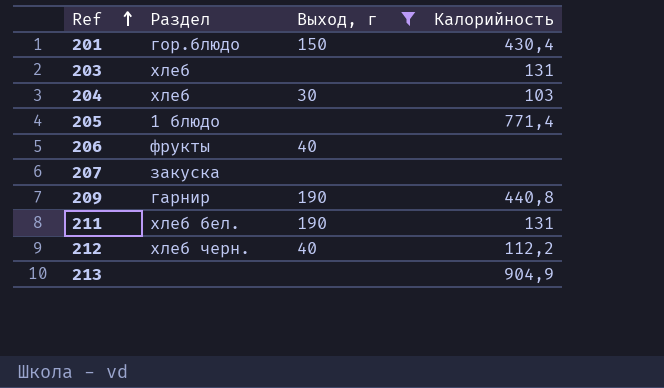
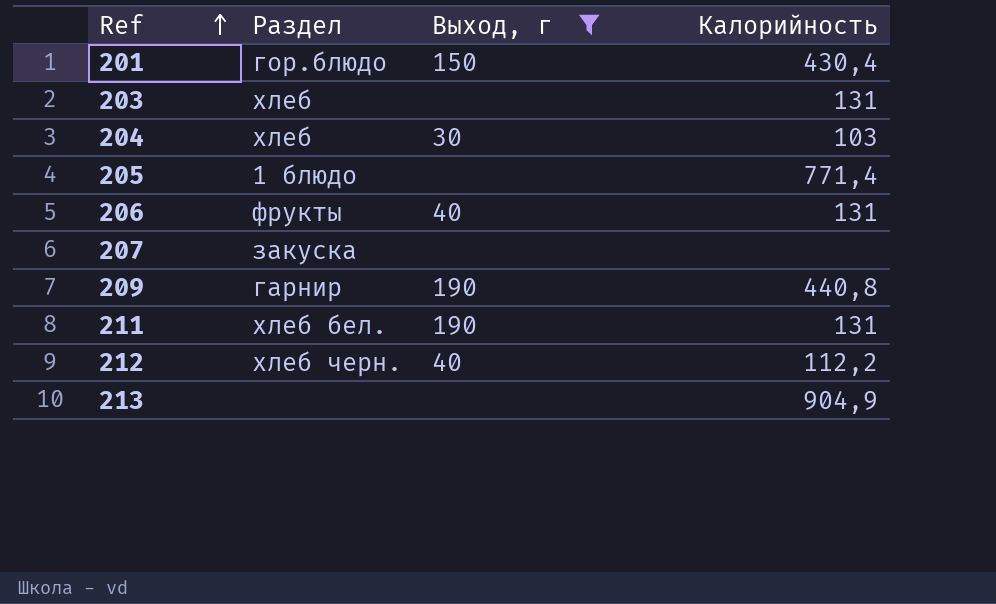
206 | Калорийность: none -> 131

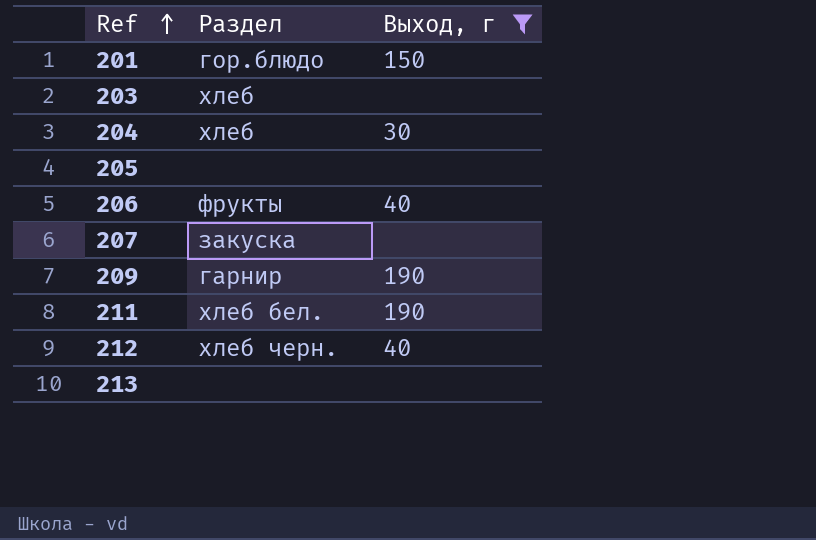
column Калорийность | position: 4 -> none
205 | Раздел: 1 блюдо -> none

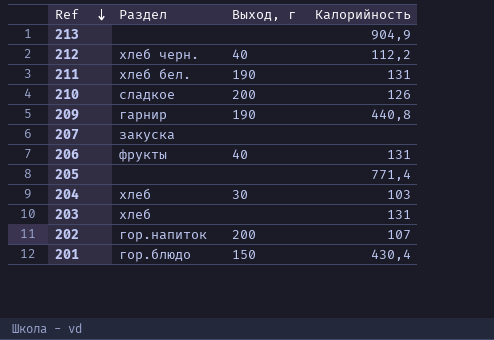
filter: Выход, г != 200 -> none
row order: Ref ascending -> Ref descending
column Калорийность | position: none -> 4

